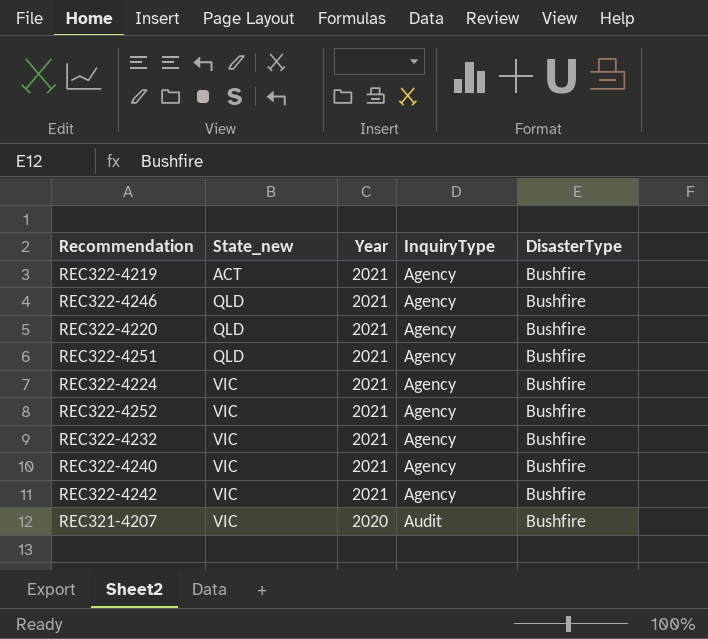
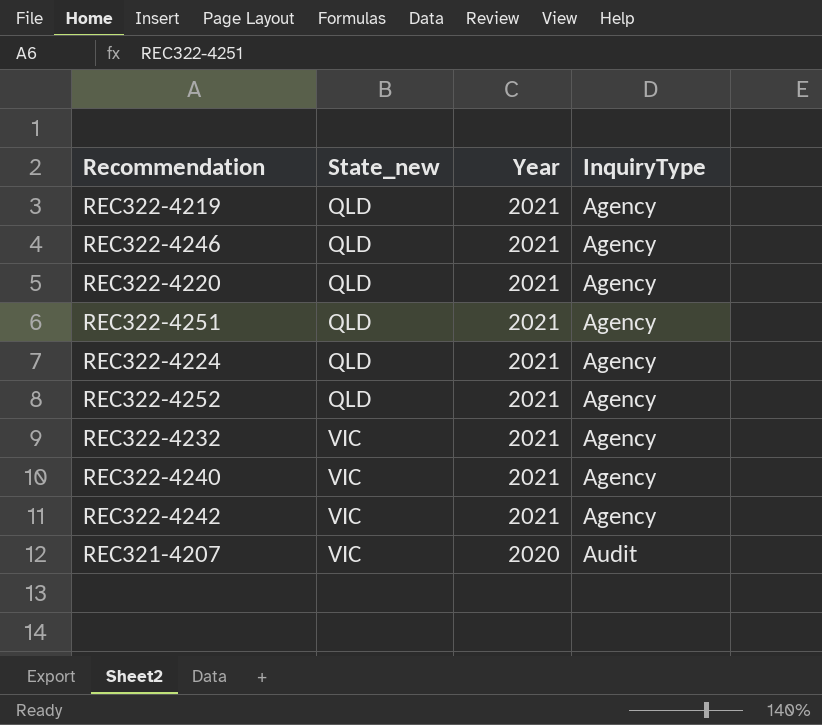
column DisasterType | position: 5 -> none
REC322-4219 | State_new: ACT -> QLD
REC322-4224 | State_new: VIC -> QLD
REC322-4252 | State_new: VIC -> QLD

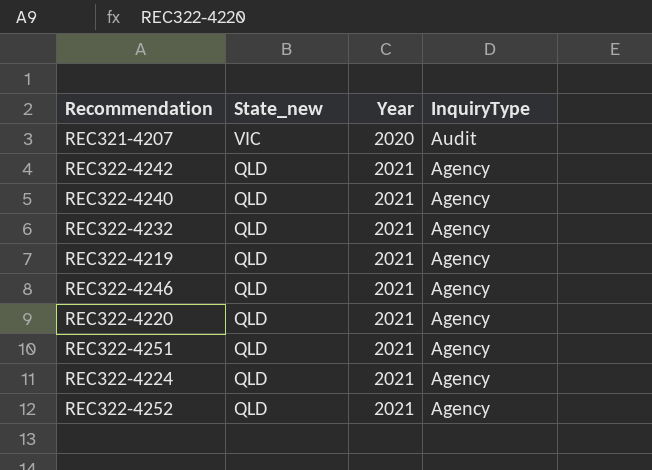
row order: State_new ascending -> State_new descending
REC322-4242 | State_new: VIC -> QLD
REC322-4240 | State_new: VIC -> QLD
REC322-4232 | State_new: VIC -> QLD

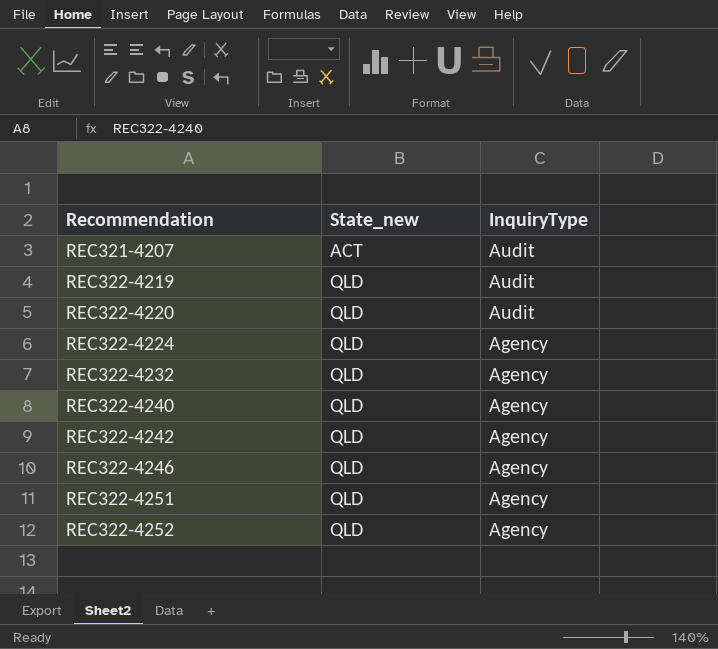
row order: State_new descending -> Recommendation ascending
column Year | position: 3 -> none
REC321-4207 | State_new: VIC -> ACT
REC322-4219 | InquiryType: Agency -> Audit
REC322-4220 | InquiryType: Agency -> Audit

